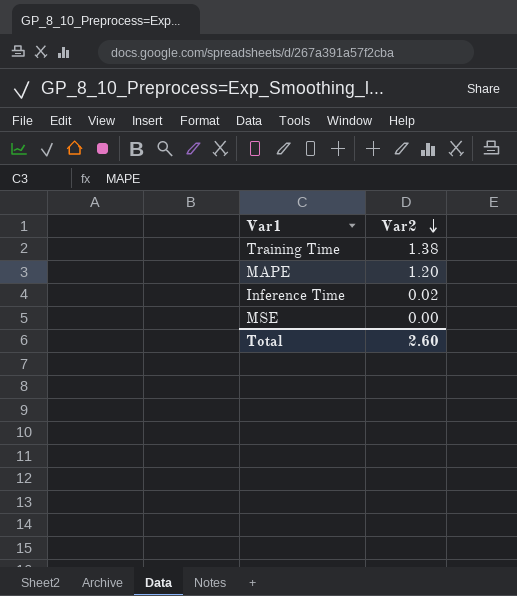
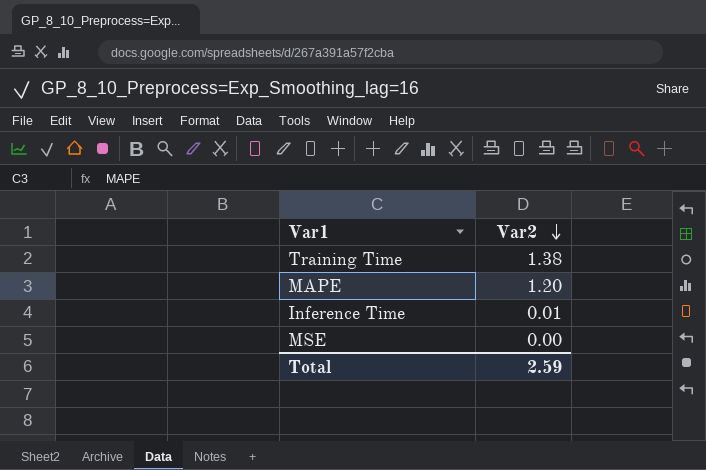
Inference Time | Var2: 0.02 -> 0.01
Total | Var2: 2.60 -> 2.59

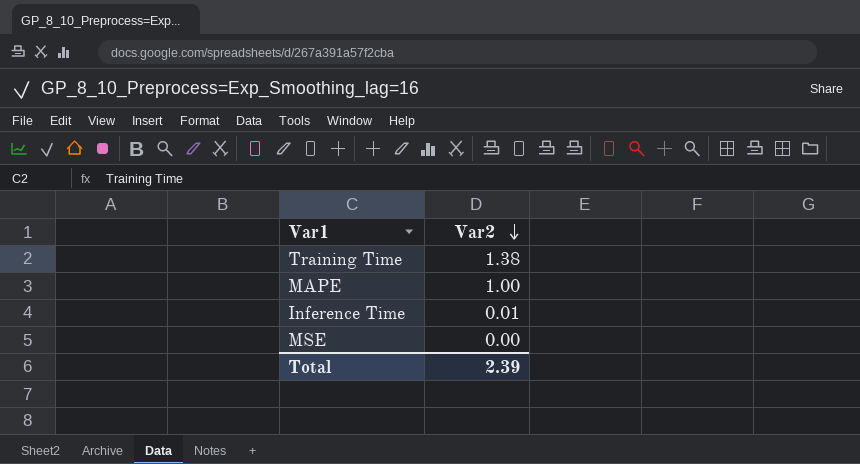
MAPE | Var2: 1.20 -> 1.00
Total | Var2: 2.59 -> 2.39

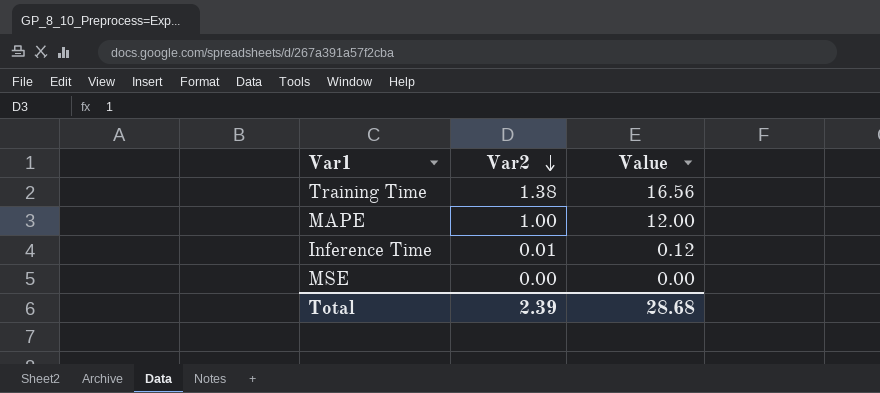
column Value | formula: none -> [Var2] * 12

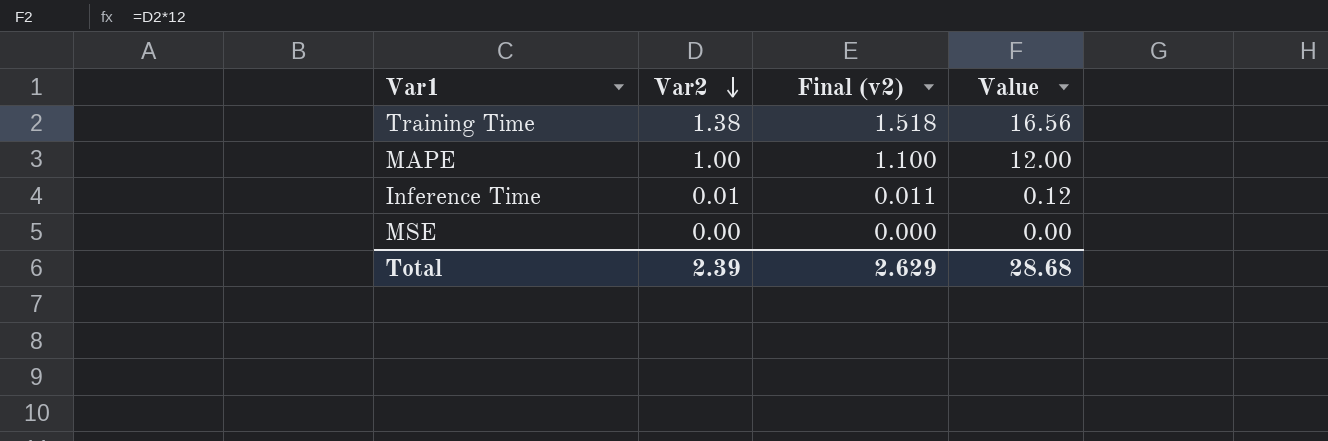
column Final (v2) | formula: none -> [Var2] * 1.1

